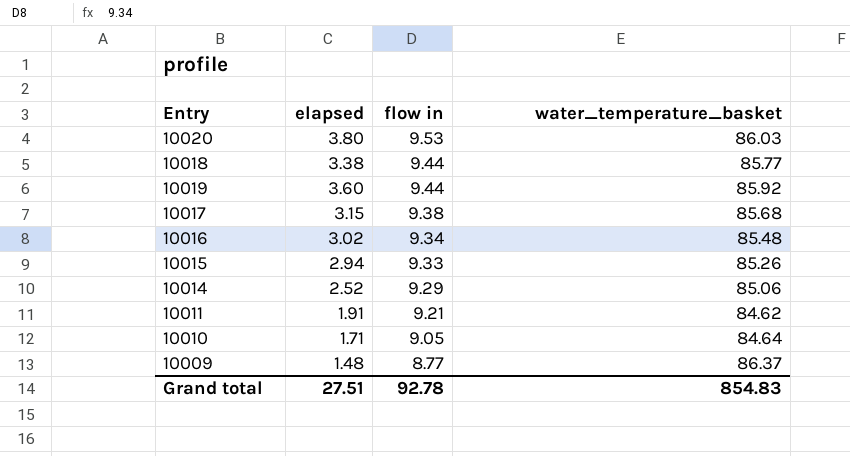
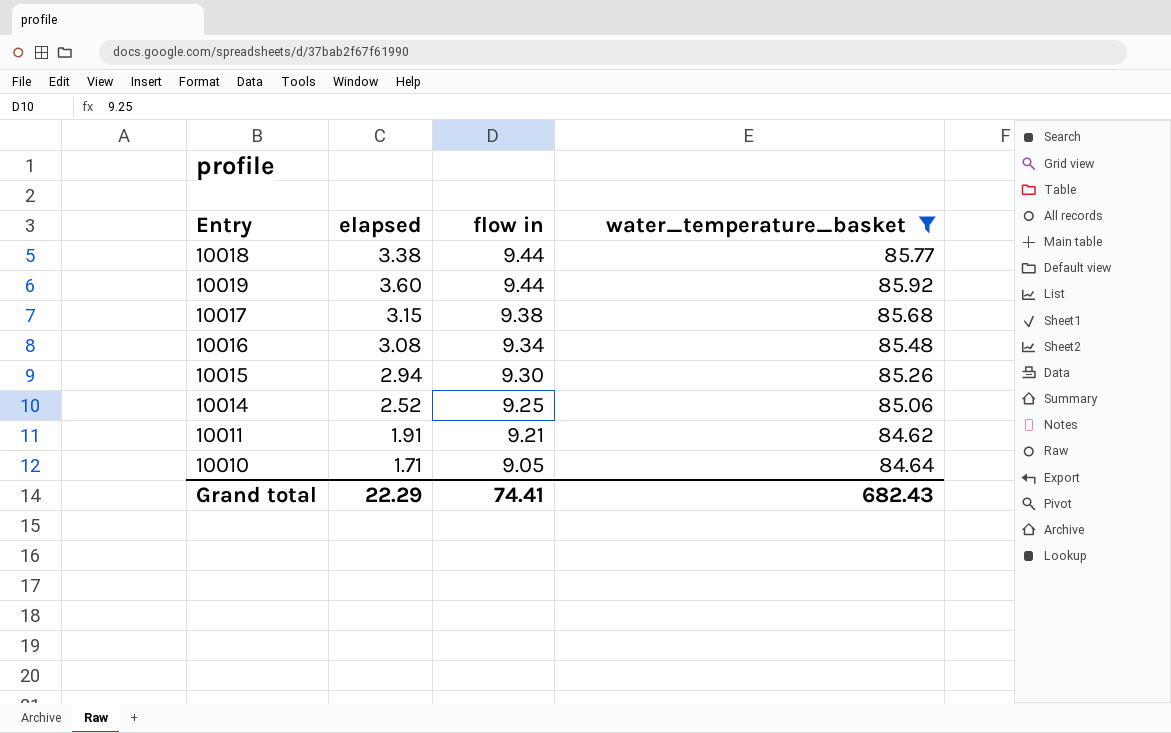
filter: none -> water_temperature_basket <= 85.92
10016 | elapsed: 3.02 -> 3.08
10015 | flow in: 9.33 -> 9.30
10014 | flow in: 9.29 -> 9.25
Grand total | elapsed: 27.51 -> 22.29
Grand total | flow in: 92.78 -> 74.41
Grand total | water_temperature_basket: 854.83 -> 682.43

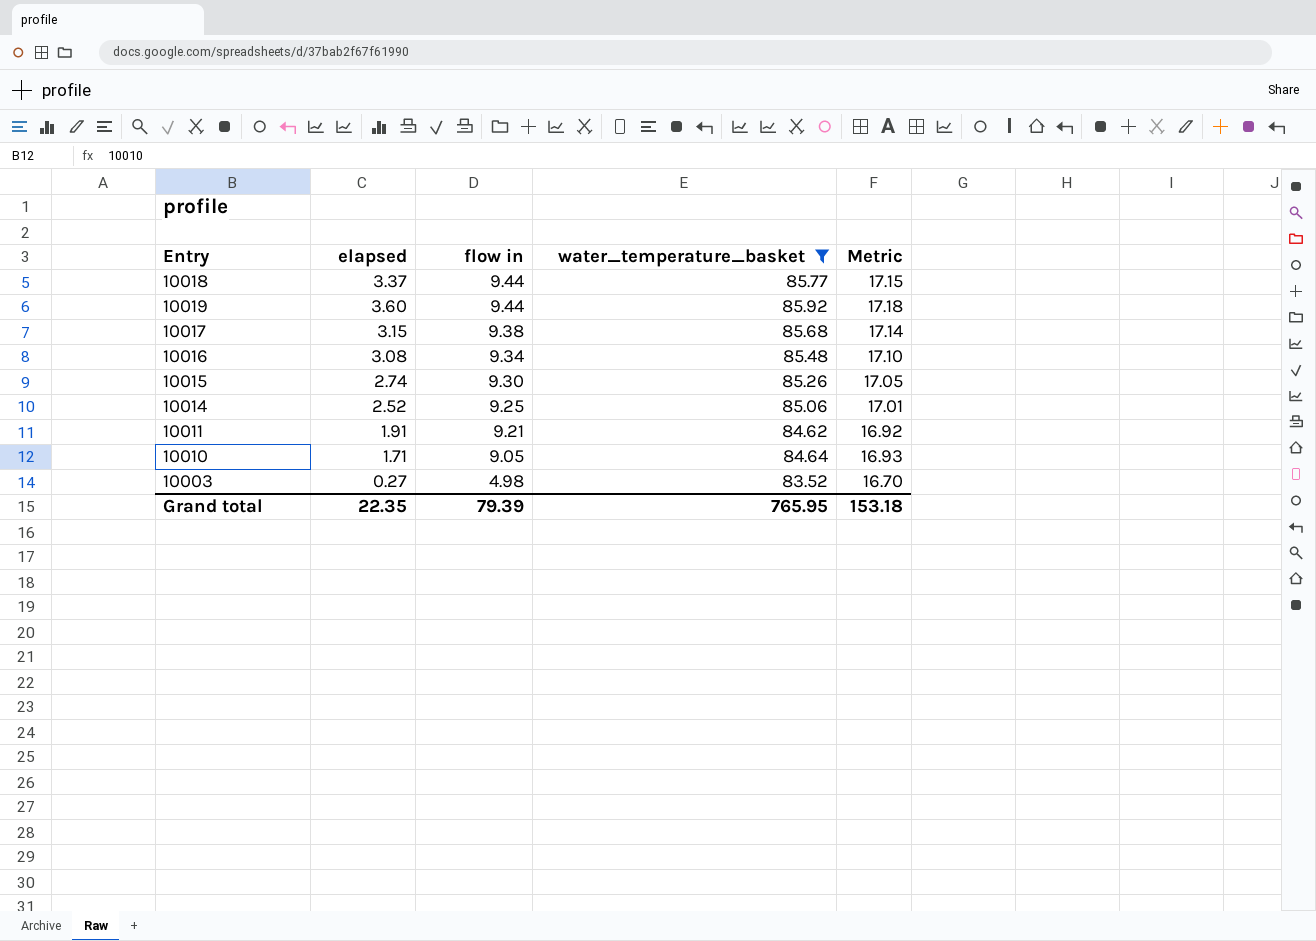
column Metric | formula: none -> [water_temperature_basket] * 0.2
10018 | elapsed: 3.38 -> 3.37
10015 | elapsed: 2.94 -> 2.74
row 10003: none -> 0.27 | 4.98 | 83.52 | 16.70
Grand total | elapsed: 22.29 -> 22.35
Grand total | flow in: 74.41 -> 79.39
Grand total | water_temperature_basket: 682.43 -> 765.95

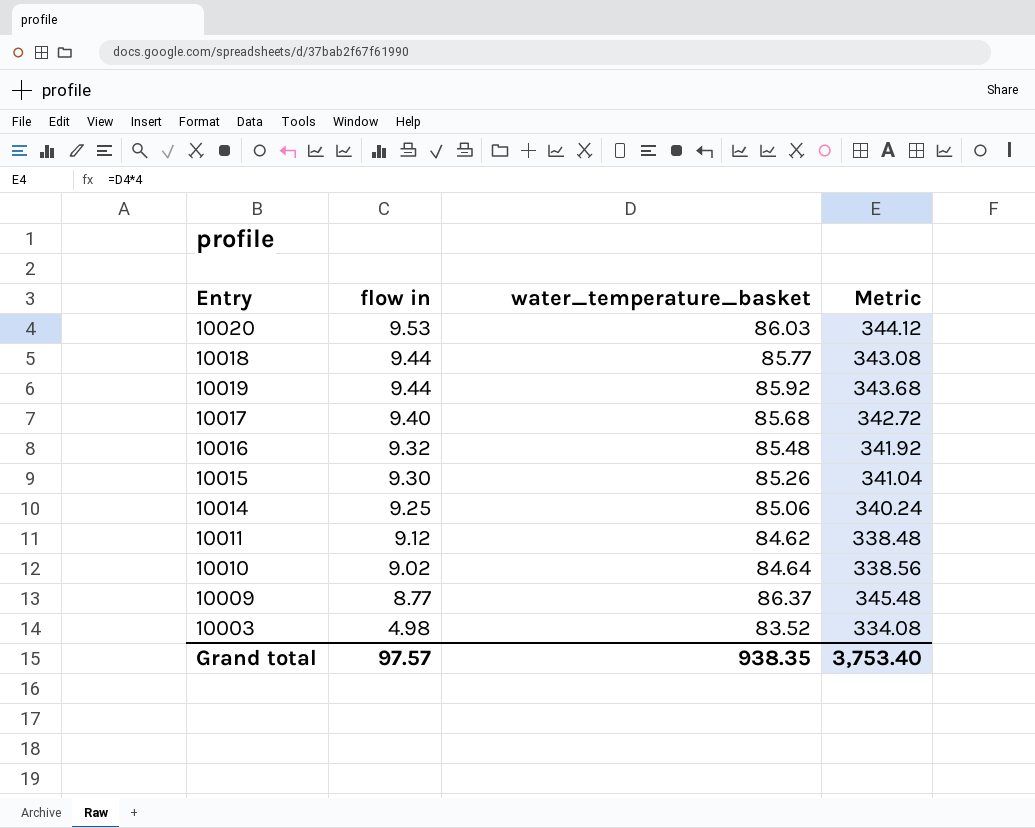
filter: water_temperature_basket <= 85.92 -> none
column elapsed | position: 2 -> none
column Metric | formula: [water_temperature_basket] * 0.2 -> [water_temperature_basket] * 4
10017 | flow in: 9.38 -> 9.40
10016 | flow in: 9.34 -> 9.32
10011 | flow in: 9.21 -> 9.12
10010 | flow in: 9.05 -> 9.02
Grand total | flow in: 79.39 -> 97.57
Grand total | water_temperature_basket: 765.95 -> 938.35
Grand total | Metric: 153.18 -> 3,753.40

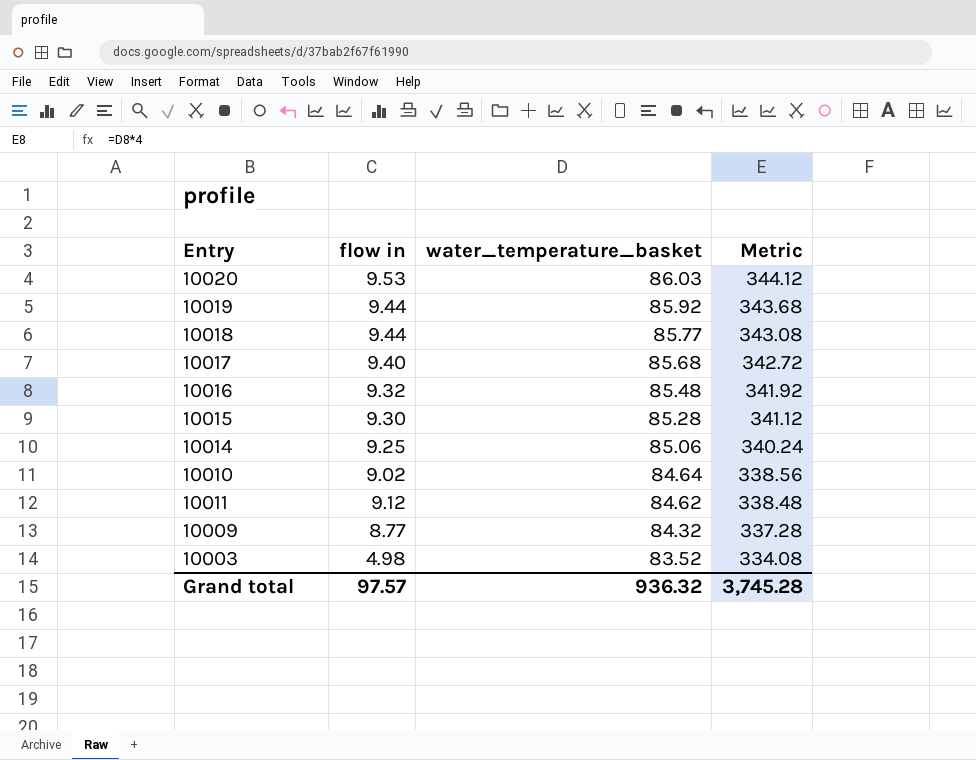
row order: flow in descending -> water_temperature_basket descending
10015 | water_temperature_basket: 85.26 -> 85.28
10015 | Metric: 341.04 -> 341.12
10009 | water_temperature_basket: 86.37 -> 84.32
10009 | Metric: 345.48 -> 337.28
Grand total | water_temperature_basket: 938.35 -> 936.32
Grand total | Metric: 3,753.40 -> 3,745.28

